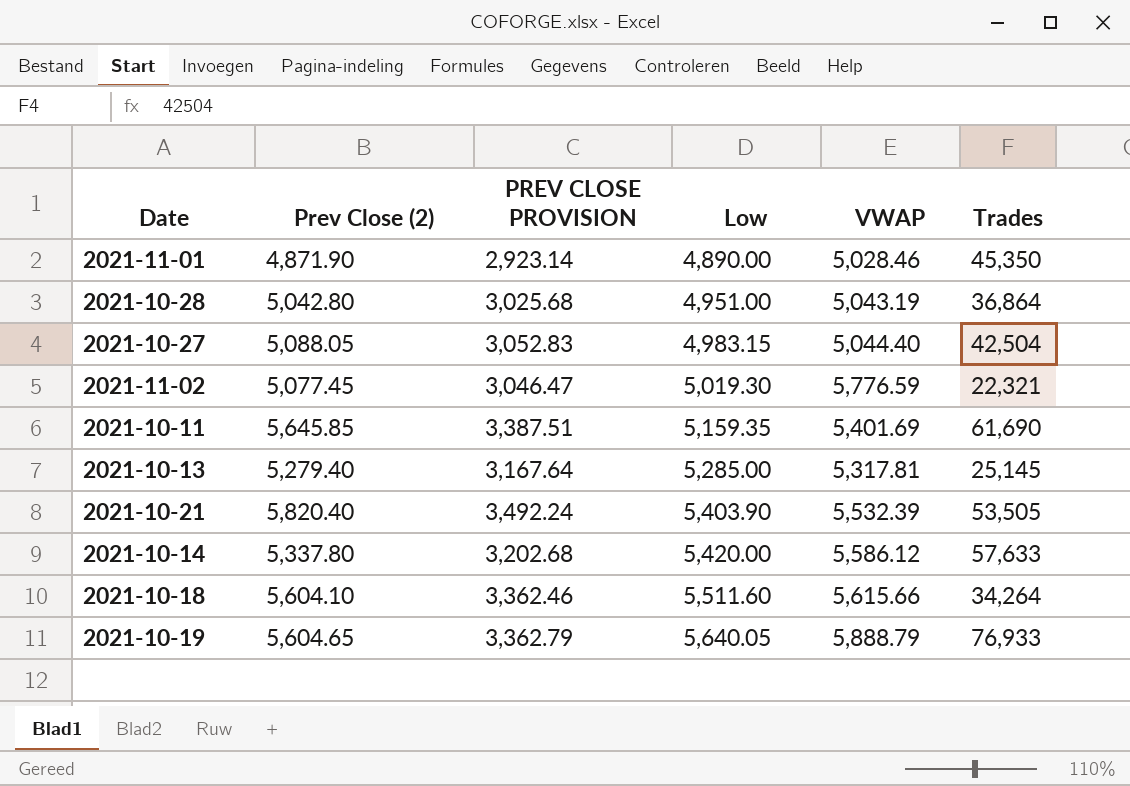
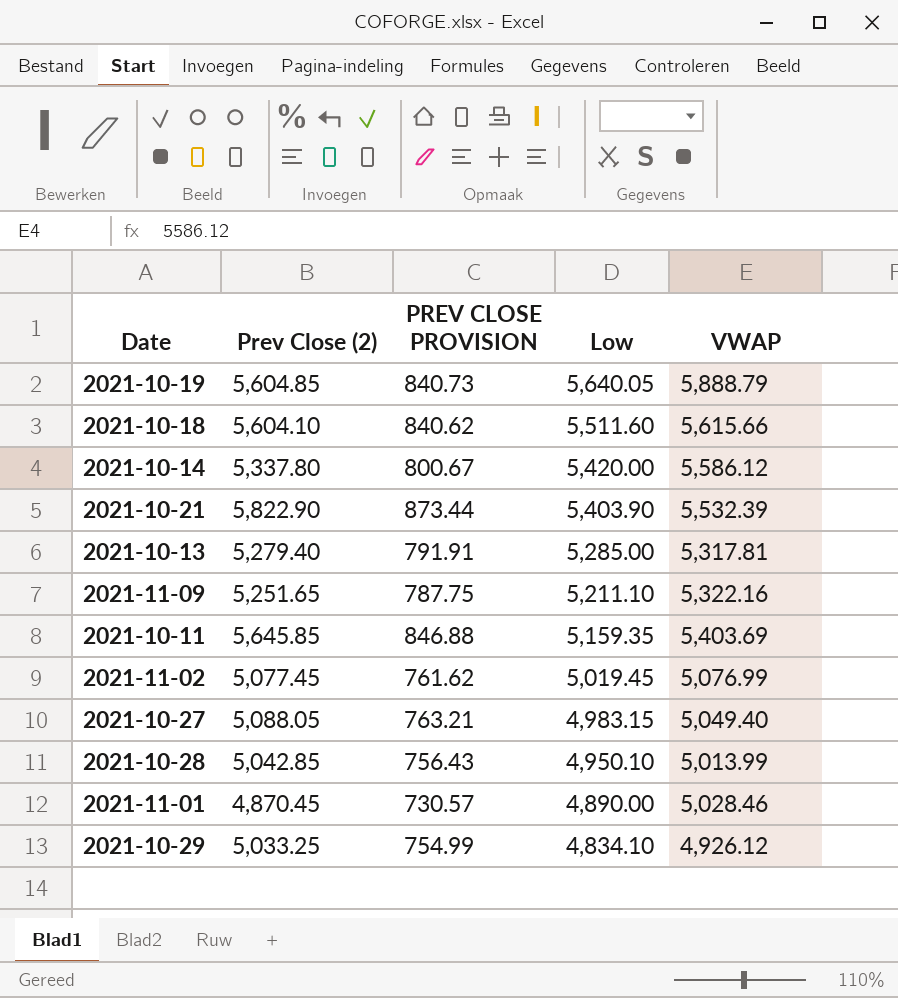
row order: Low ascending -> Low descending
column Trades | position: 6 -> none
column PREV CLOSE PROVISION | formula: [Prev Close (2)] * 0.6 -> [Prev Close (2)] * 0.15
2021-10-19 | Prev Close (2): 5,604.65 -> 5,604.85
2021-10-21 | Prev Close (2): 5,820.40 -> 5,822.90
row 2021-11-09: none -> 5,251.65 | 787.75 | 5,211.10 | 5,322.16
2021-10-11 | VWAP: 5,401.69 -> 5,403.69
2021-11-02 | Low: 5,019.30 -> 5,019.45
2021-11-02 | VWAP: 5,776.59 -> 5,076.99
2021-10-27 | VWAP: 5,044.40 -> 5,049.40
2021-10-28 | Prev Close (2): 5,042.80 -> 5,042.85
2021-10-28 | Low: 4,951.00 -> 4,950.10
2021-10-28 | VWAP: 5,043.19 -> 5,013.99
2021-11-01 | Prev Close (2): 4,871.90 -> 4,870.45
row 2021-10-29: none -> 5,033.25 | 754.99 | 4,834.10 | 4,926.12

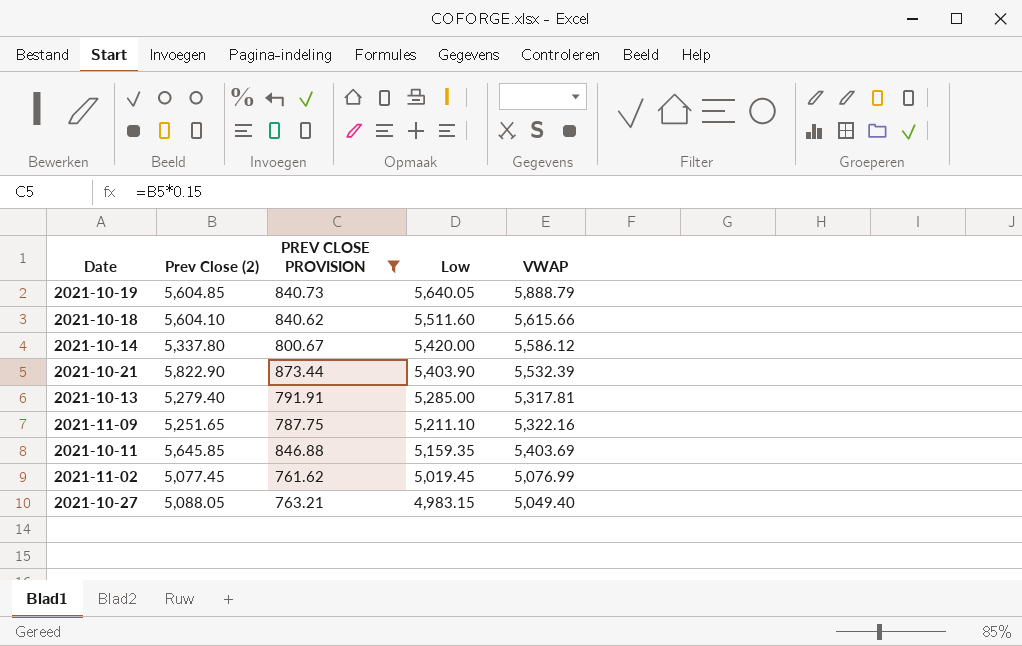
filter: none -> PREV CLOSE PROVISION >= 761.62

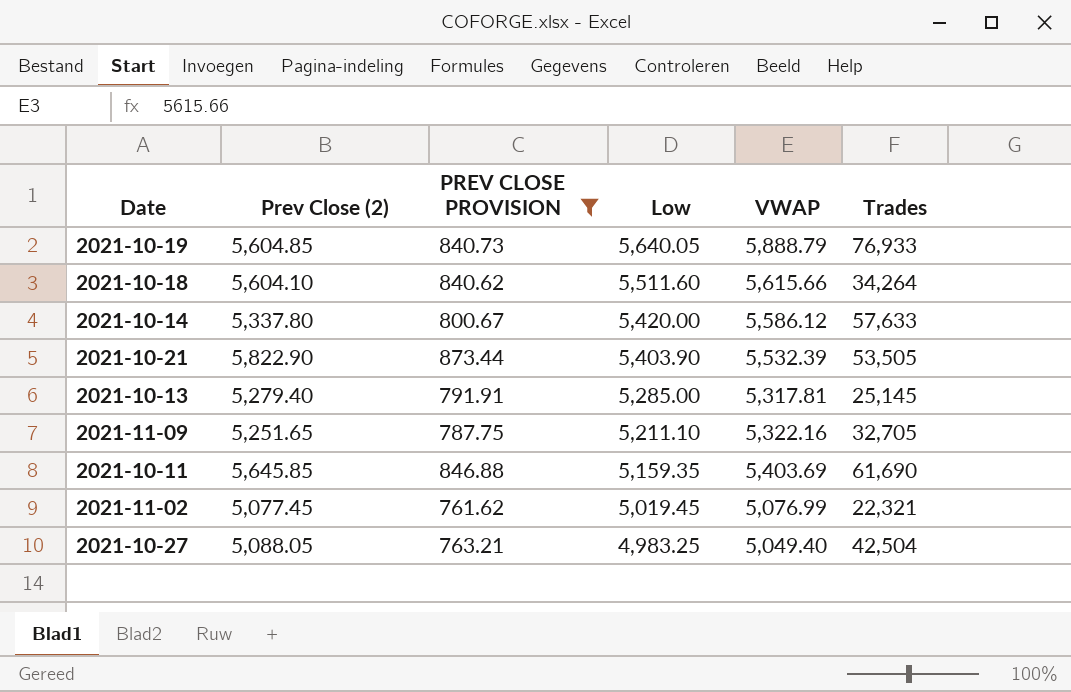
column Trades | position: none -> 6
2021-10-27 | Low: 4,983.15 -> 4,983.25

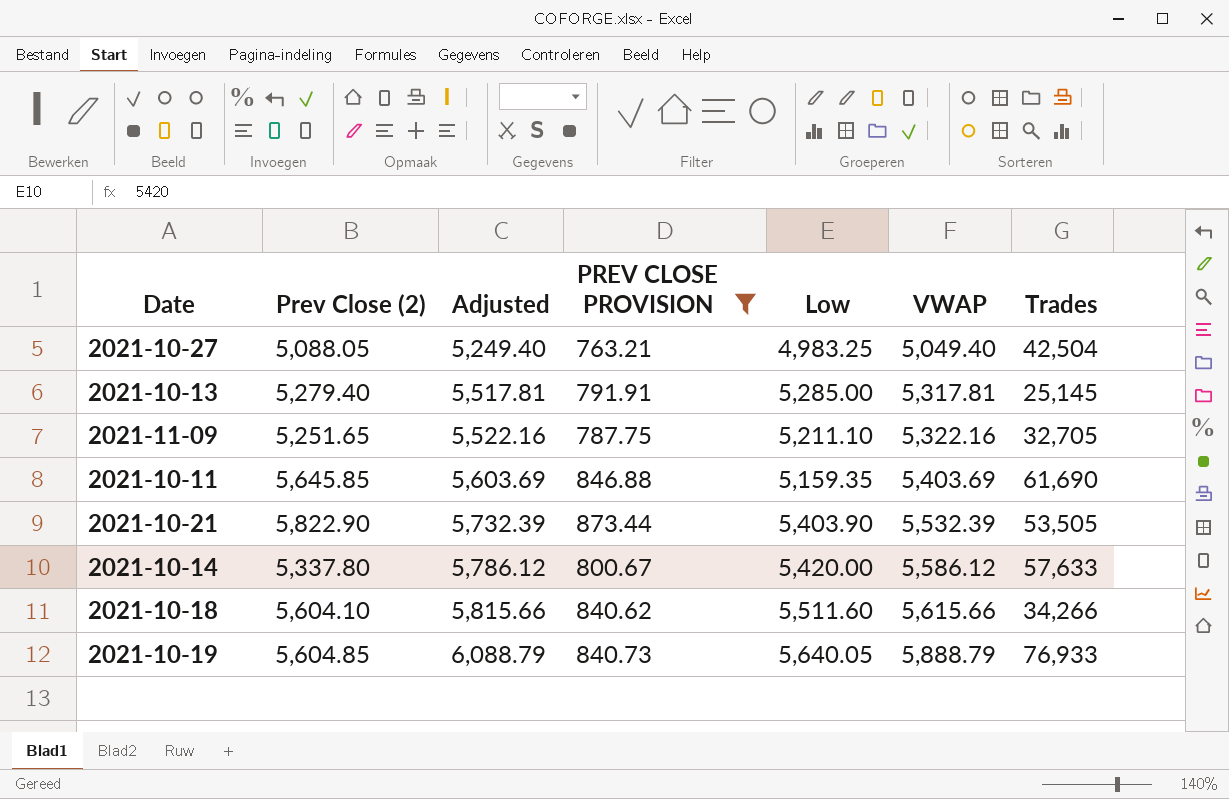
row order: Low descending -> Adjusted ascending
column Adjusted | formula: none -> [VWAP] + 200
row 2021-11-02: 5,077.45 | 761.62 | 5,019.45 | 5,076.99 | 22,321 -> none
2021-10-18 | Trades: 34,264 -> 34,266

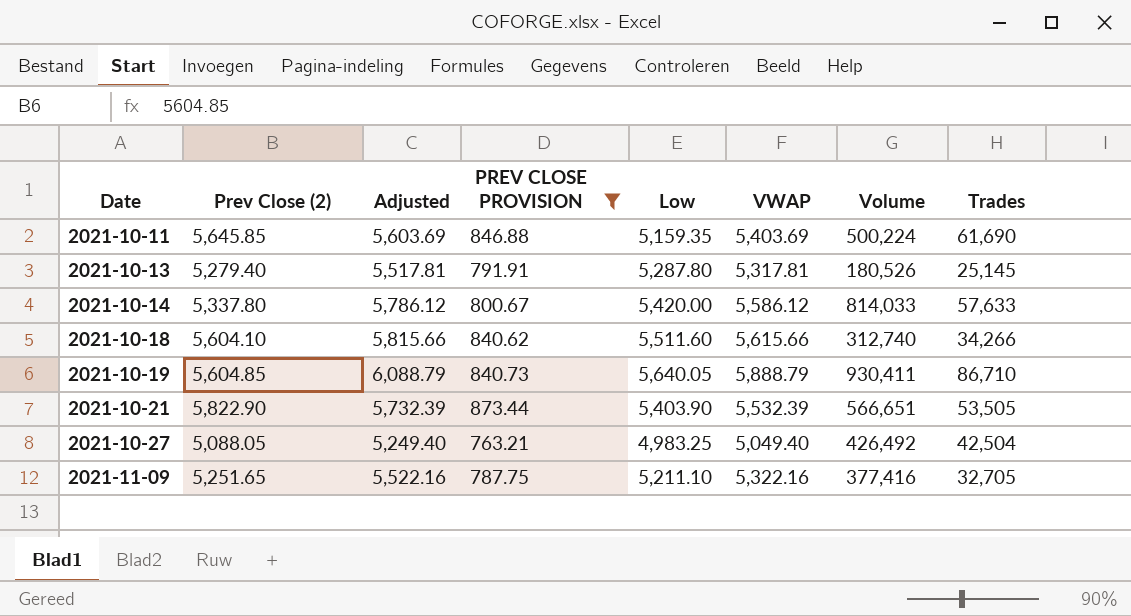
row order: Adjusted ascending -> Date ascending
column Volume | position: none -> 7
2021-10-13 | Low: 5,285.00 -> 5,287.80
2021-10-19 | Trades: 76,933 -> 86,710

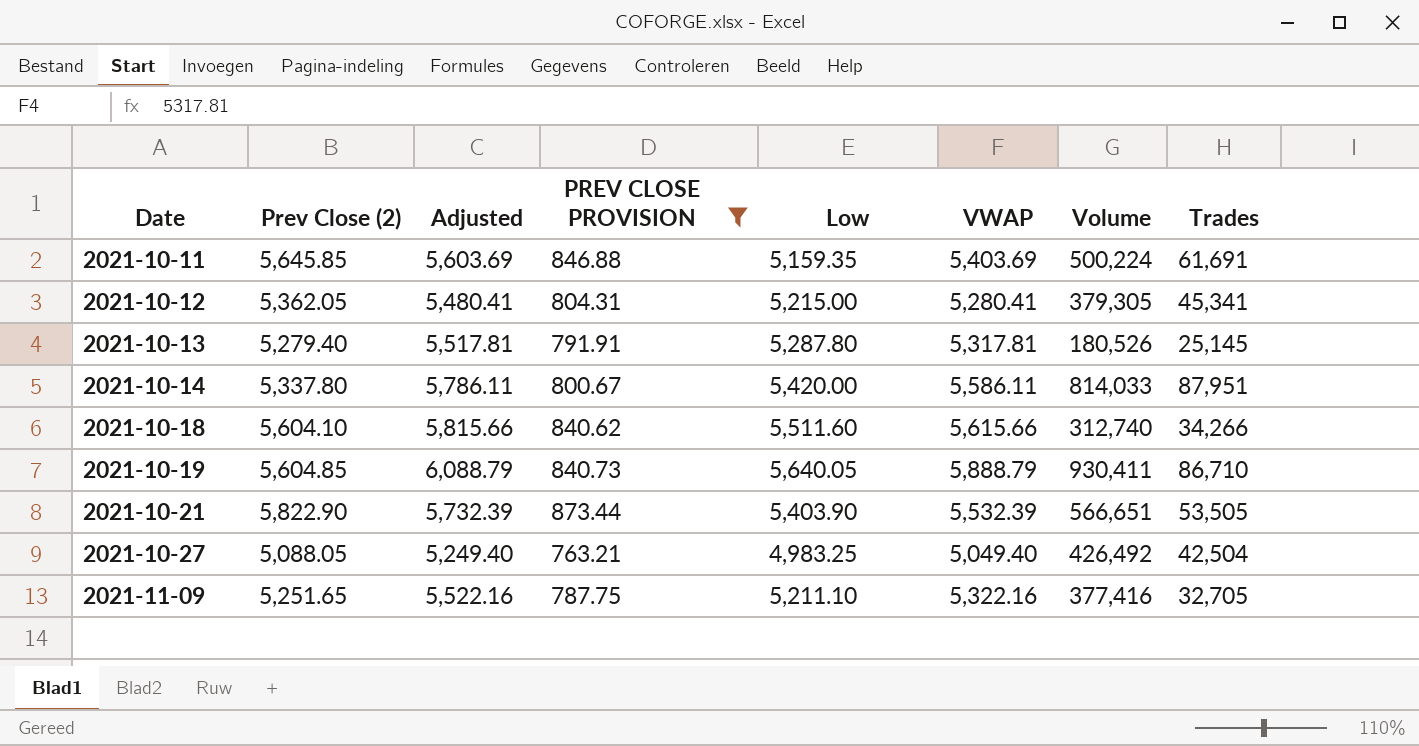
2021-10-11 | Trades: 61,690 -> 61,691
row 2021-10-12: none -> 5,362.05 | 5,480.41 | 804.31 | 5,215.00 | 5,280.41 | 379,305 | 45,341
2021-10-14 | Adjusted: 5,786.12 -> 5,786.11
2021-10-14 | VWAP: 5,586.12 -> 5,586.11
2021-10-14 | Trades: 57,633 -> 87,951

